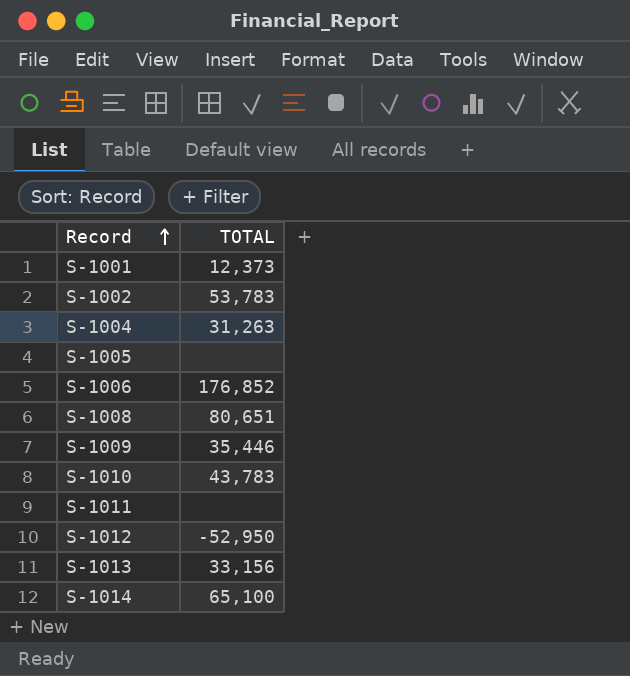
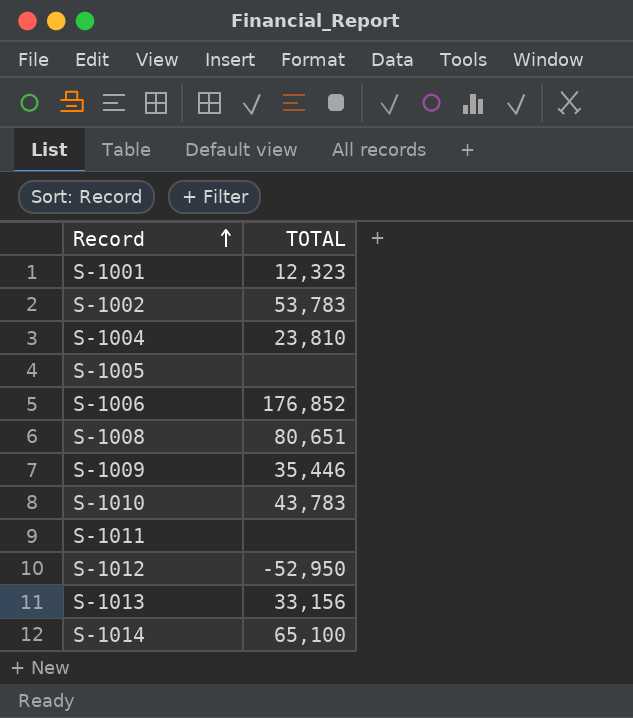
S-1001 | TOTAL: 12,373 -> 12,323
S-1004 | TOTAL: 31,263 -> 23,810

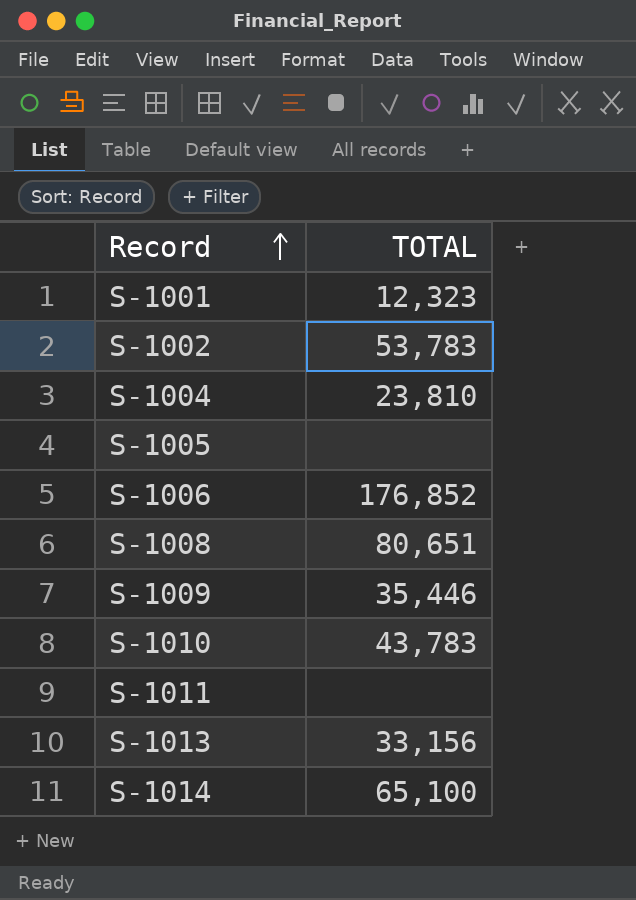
row S-1012: -52,950 -> none

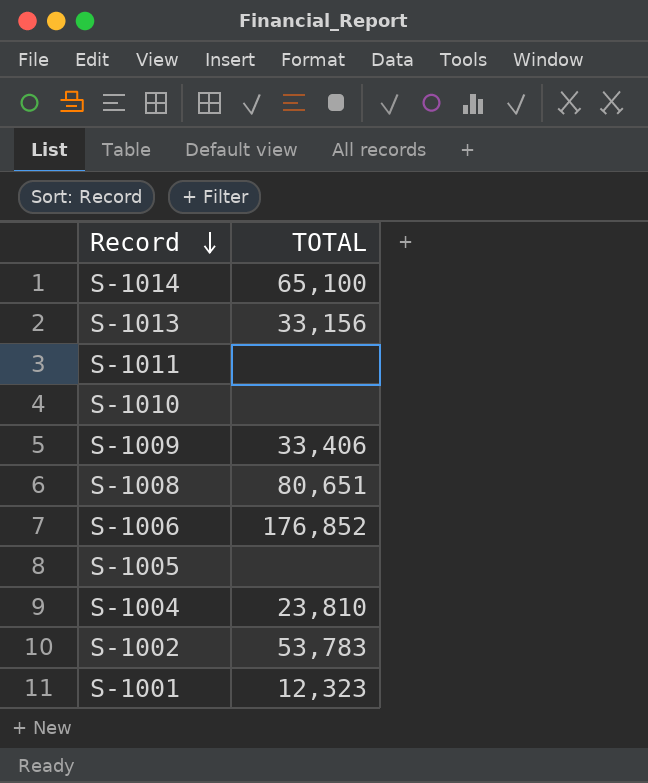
row order: Record ascending -> Record descending
S-1010 | TOTAL: 43,783 -> none
S-1009 | TOTAL: 35,446 -> 33,406

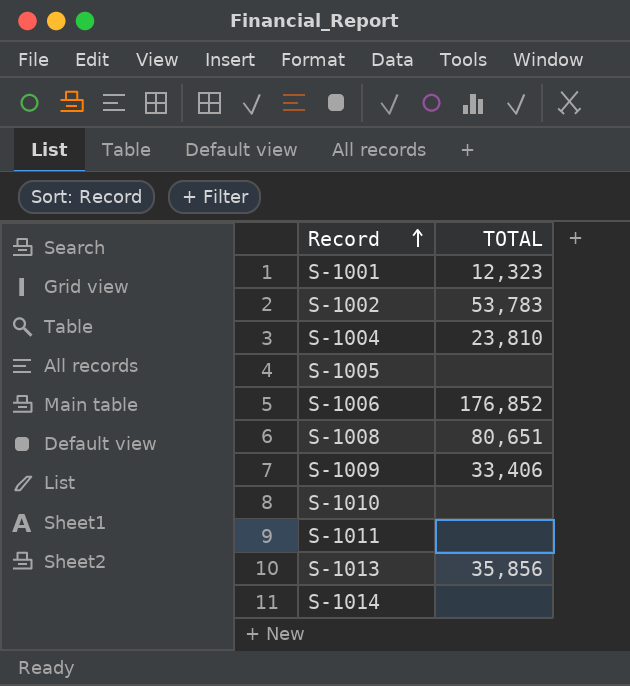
row order: Record descending -> Record ascending
S-1013 | TOTAL: 33,156 -> 35,856
S-1014 | TOTAL: 65,100 -> none

